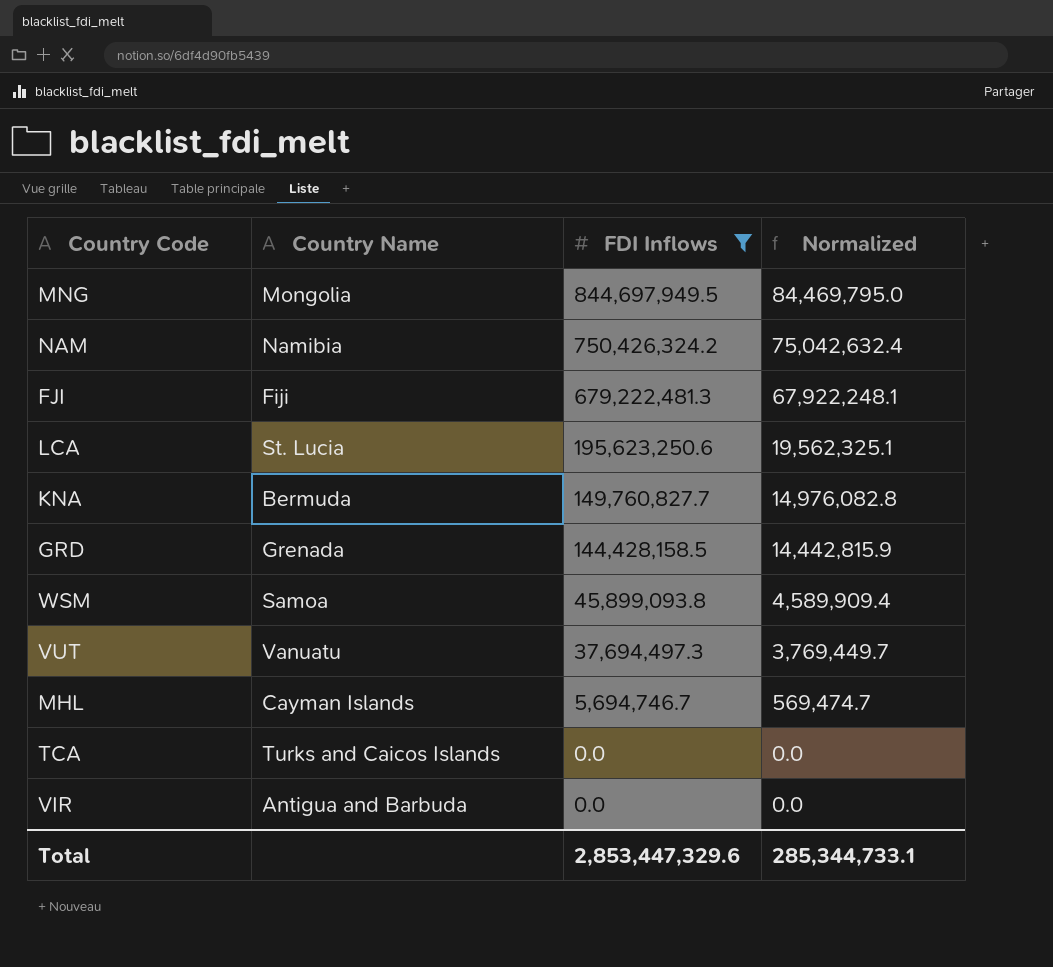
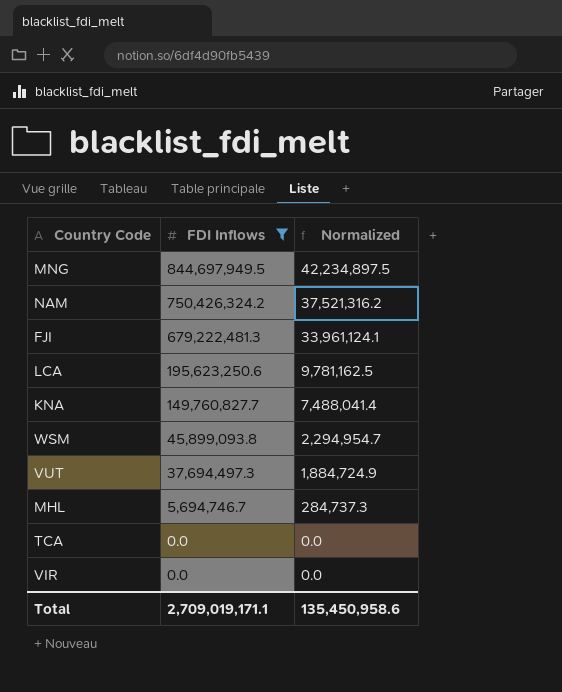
column Country Name | position: 2 -> none
column Normalized | formula: [FDI Inflows] * 0.1 -> [FDI Inflows] * 0.05
row GRD: Grenada | 144,428,158.5 | 14,442,815.9 -> none
Total | FDI Inflows: 2,853,447,329.6 -> 2,709,019,171.1
Total | Normalized: 285,344,733.1 -> 135,450,958.6

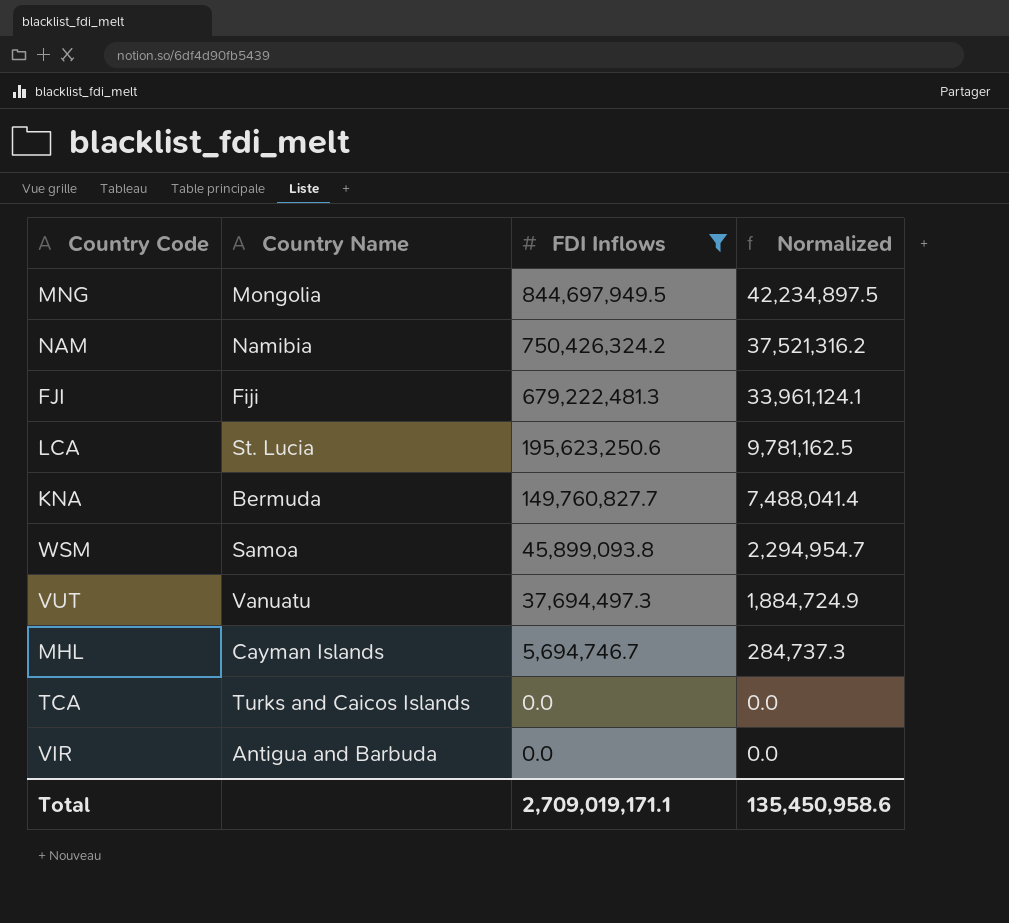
column Country Name | position: none -> 2

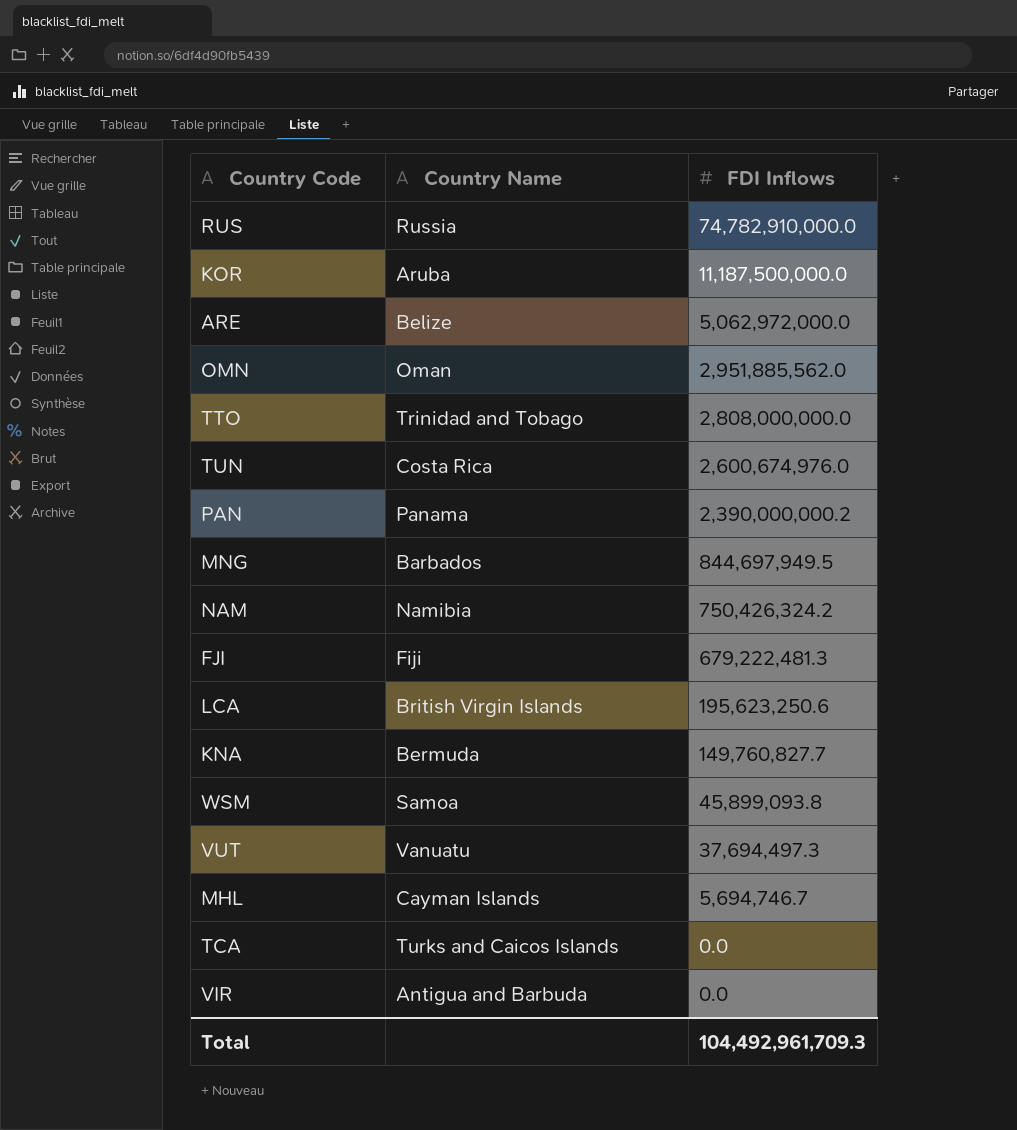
filter: FDI Inflows <= 844,697,949.5 -> none
column Normalized | formula: [FDI Inflows] * 0.05 -> none
MNG | Country Name: Mongolia -> Barbados
LCA | Country Name: St. Lucia -> British Virgin Islands
Total | FDI Inflows: 2,709,019,171.1 -> 104,492,961,709.3

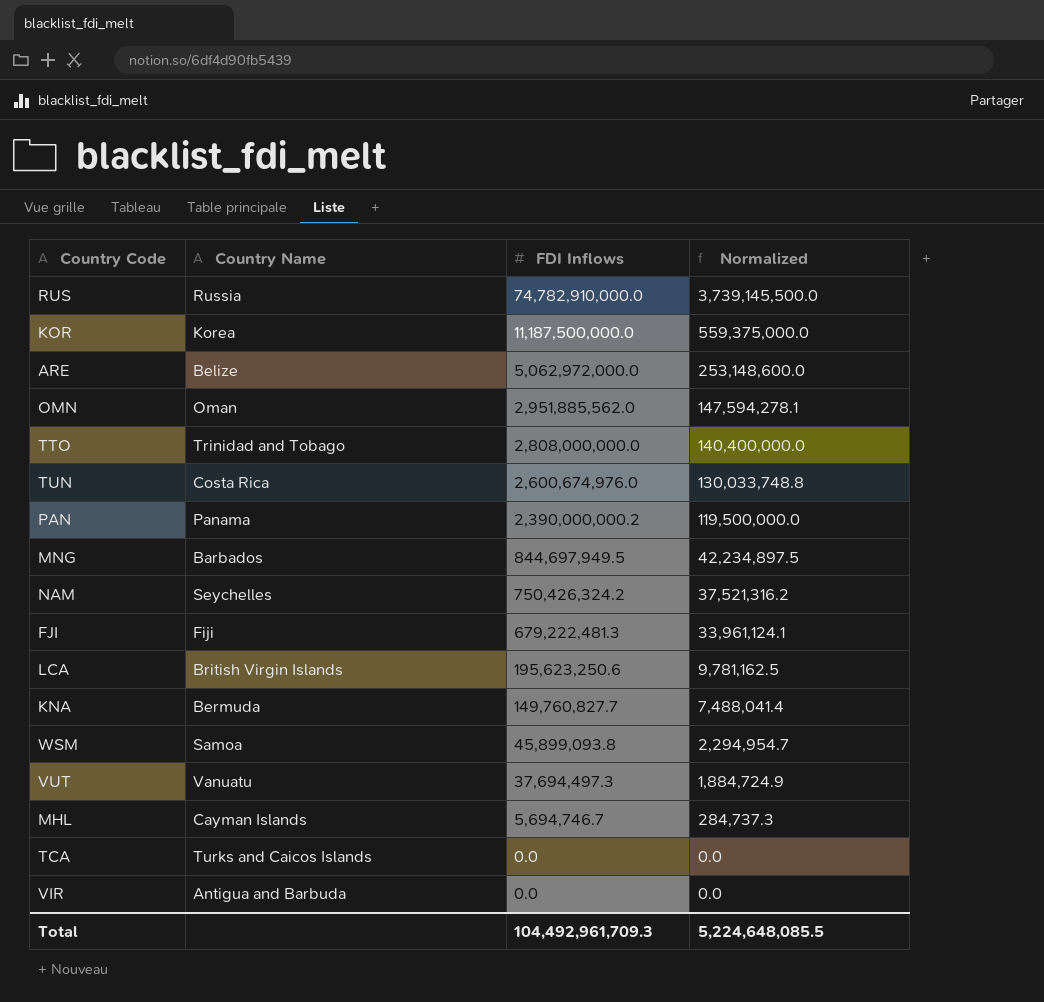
column Normalized | formula: none -> [FDI Inflows] * 0.05
KOR | Country Name: Aruba -> Korea
NAM | Country Name: Namibia -> Seychelles

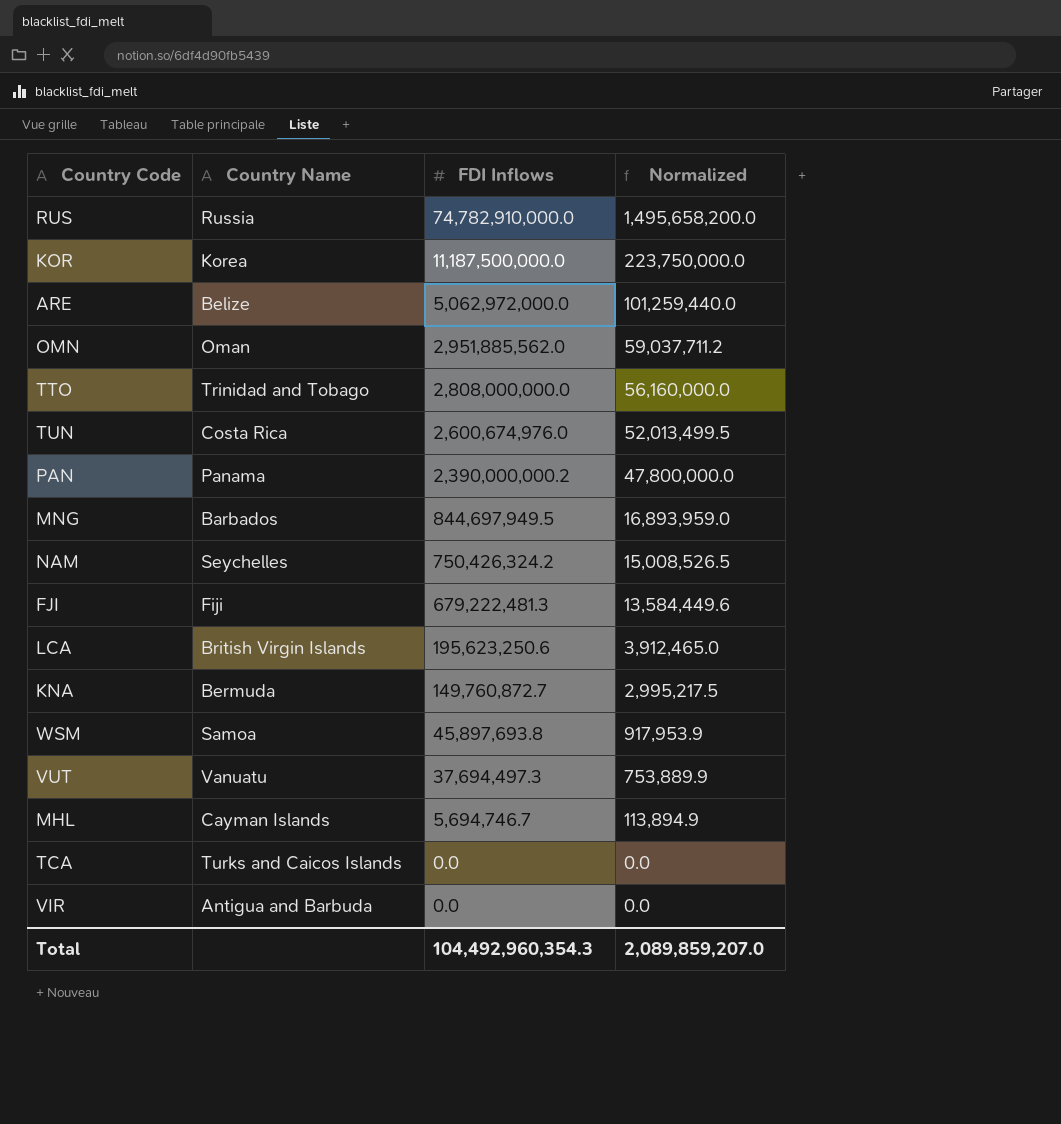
column Normalized | formula: [FDI Inflows] * 0.05 -> [FDI Inflows] * 0.02
KNA | FDI Inflows: 149,760,827.7 -> 149,760,872.7
WSM | FDI Inflows: 45,899,093.8 -> 45,897,693.8
Total | FDI Inflows: 104,492,961,709.3 -> 104,492,960,354.3
Total | Normalized: 5,224,648,085.5 -> 2,089,859,207.0

